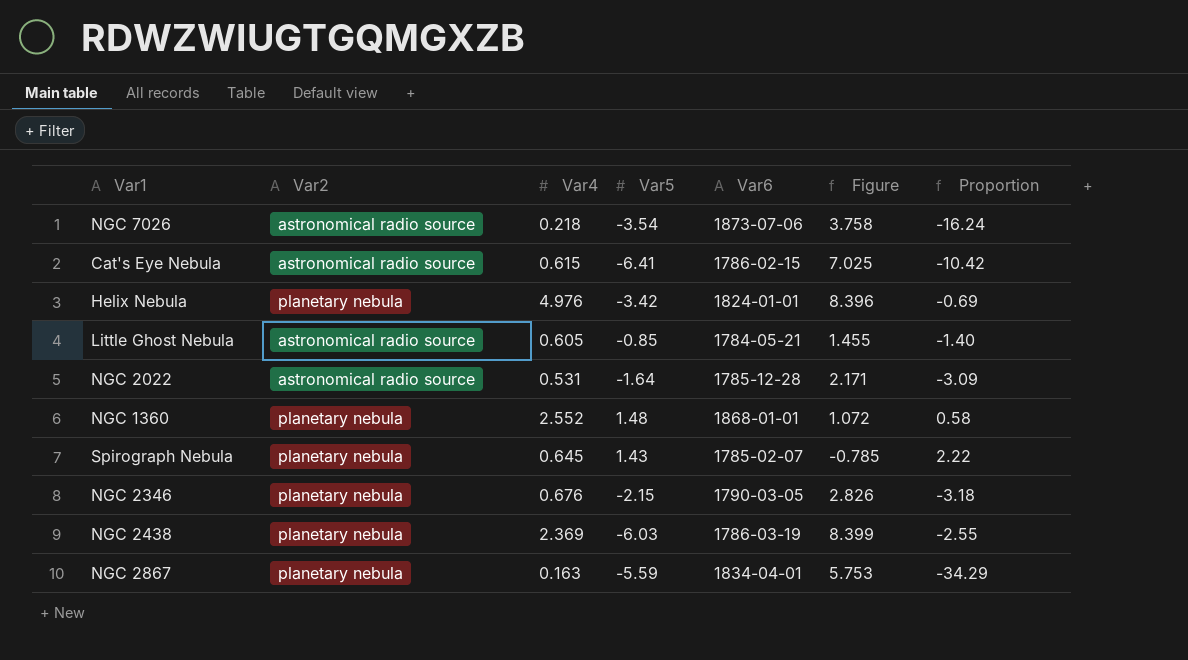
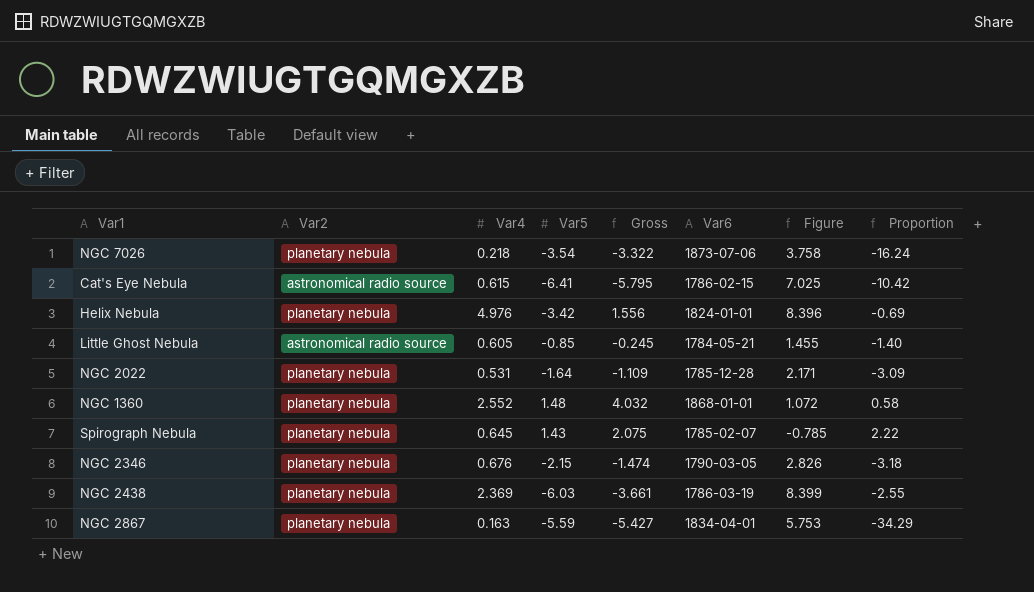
column Gross | formula: none -> [Var4] + [Var5]
NGC 7026 | Var2: astronomical radio source -> planetary nebula
NGC 2022 | Var2: astronomical radio source -> planetary nebula

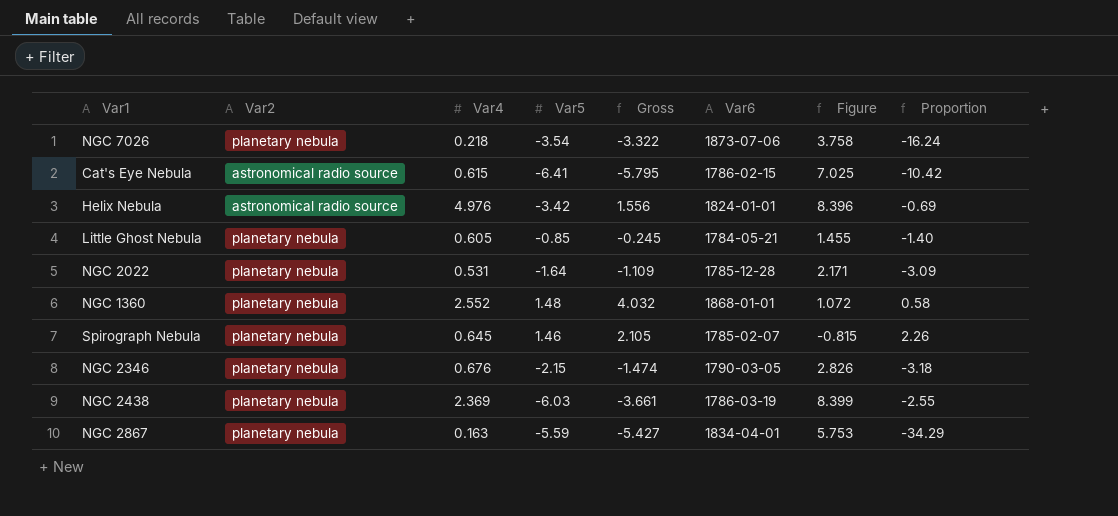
Helix Nebula | Var2: planetary nebula -> astronomical radio source
Little Ghost Nebula | Var2: astronomical radio source -> planetary nebula
Spirograph Nebula | Var5: 1.43 -> 1.46
Spirograph Nebula | Gross: 2.075 -> 2.105
Spirograph Nebula | Figure: -0.785 -> -0.815
Spirograph Nebula | Proportion: 2.22 -> 2.26

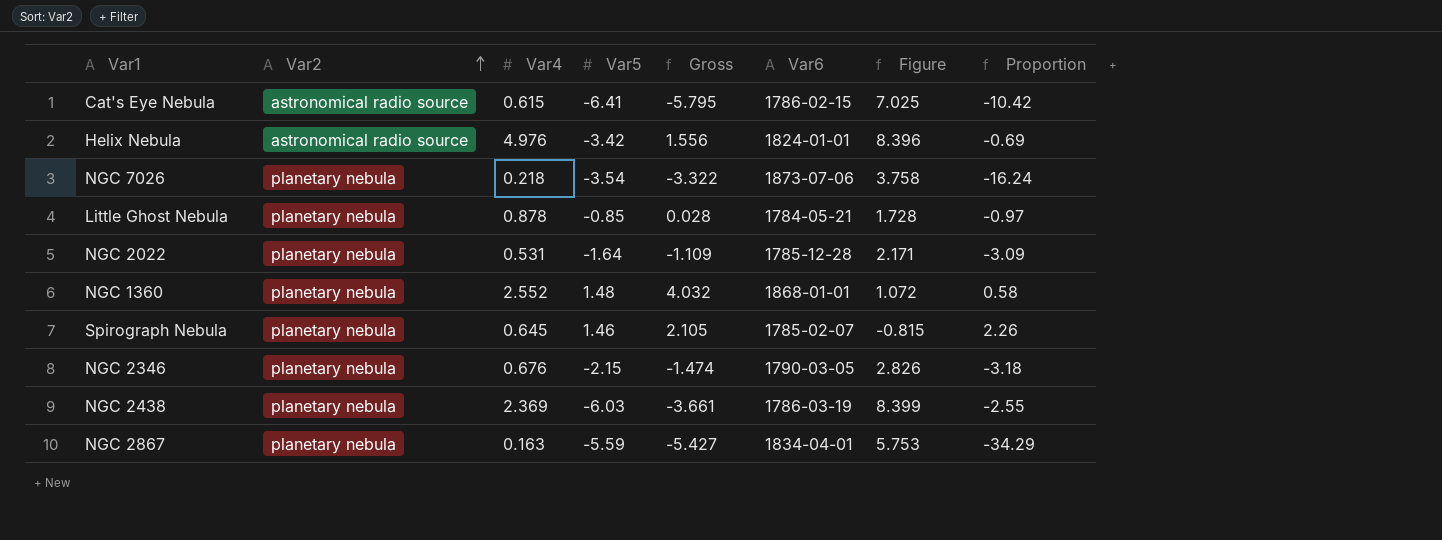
row order: none -> Var2 ascending
Little Ghost Nebula | Var4: 0.605 -> 0.878
Little Ghost Nebula | Gross: -0.245 -> 0.028
Little Ghost Nebula | Figure: 1.455 -> 1.728
Little Ghost Nebula | Proportion: -1.40 -> -0.97

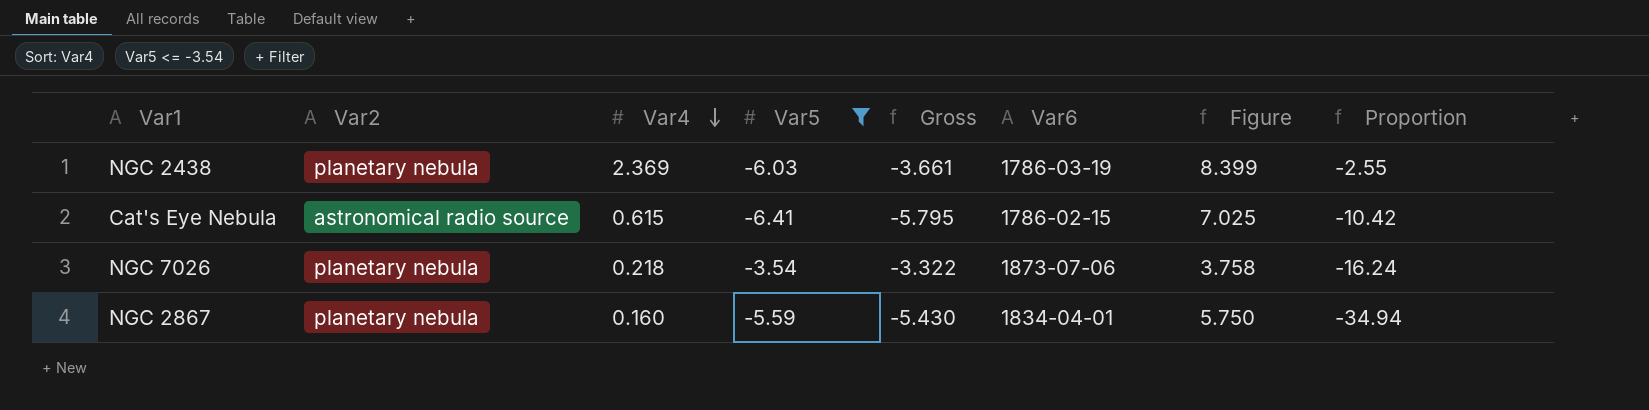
filter: none -> Var5 <= -3.54
row order: Var2 ascending -> Var4 descending
NGC 2867 | Var4: 0.163 -> 0.160
NGC 2867 | Gross: -5.427 -> -5.430
NGC 2867 | Figure: 5.753 -> 5.750
NGC 2867 | Proportion: -34.29 -> -34.94

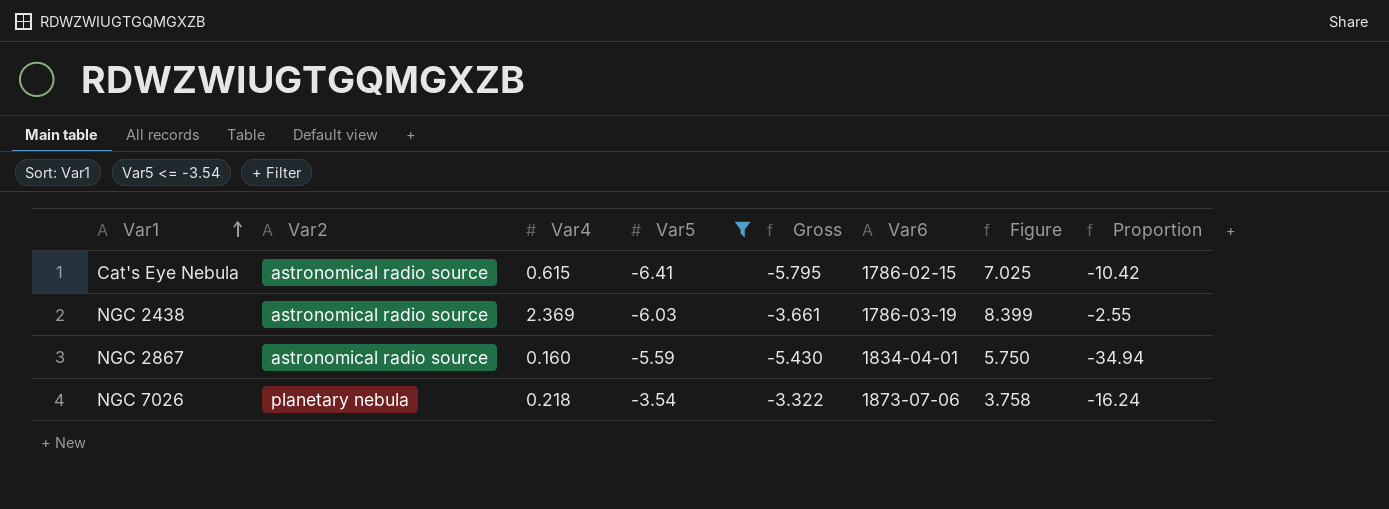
row order: Var4 descending -> Var1 ascending
NGC 2438 | Var2: planetary nebula -> astronomical radio source
NGC 2867 | Var2: planetary nebula -> astronomical radio source

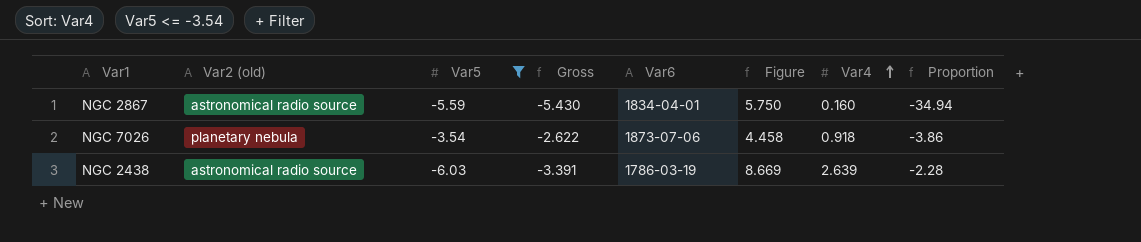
row order: Var1 ascending -> Var4 ascending
column name: Var2 -> Var2 (old)
column Var4 | position: 3 -> 7
row Cat's Eye Nebula: astronomical radio source | 0.615 | -6.41 | -5.795 | 1786-02-15 | 7.025 | -10.42 -> none
NGC 7026 | Gross: -3.322 -> -2.622
NGC 7026 | Figure: 3.758 -> 4.458
NGC 7026 | Var4: 0.218 -> 0.918
NGC 7026 | Proportion: -16.24 -> -3.86
NGC 2438 | Gross: -3.661 -> -3.391
NGC 2438 | Figure: 8.399 -> 8.669
NGC 2438 | Var4: 2.369 -> 2.639
NGC 2438 | Proportion: -2.55 -> -2.28

